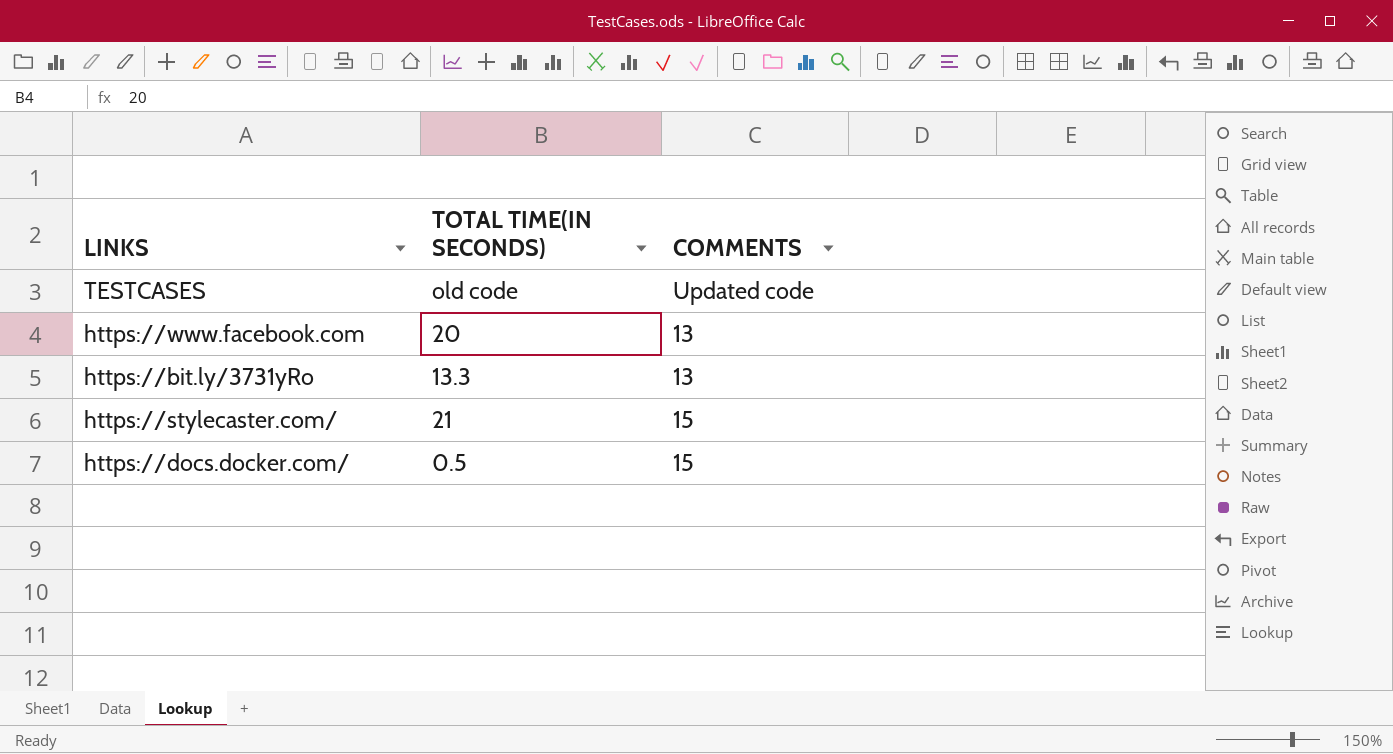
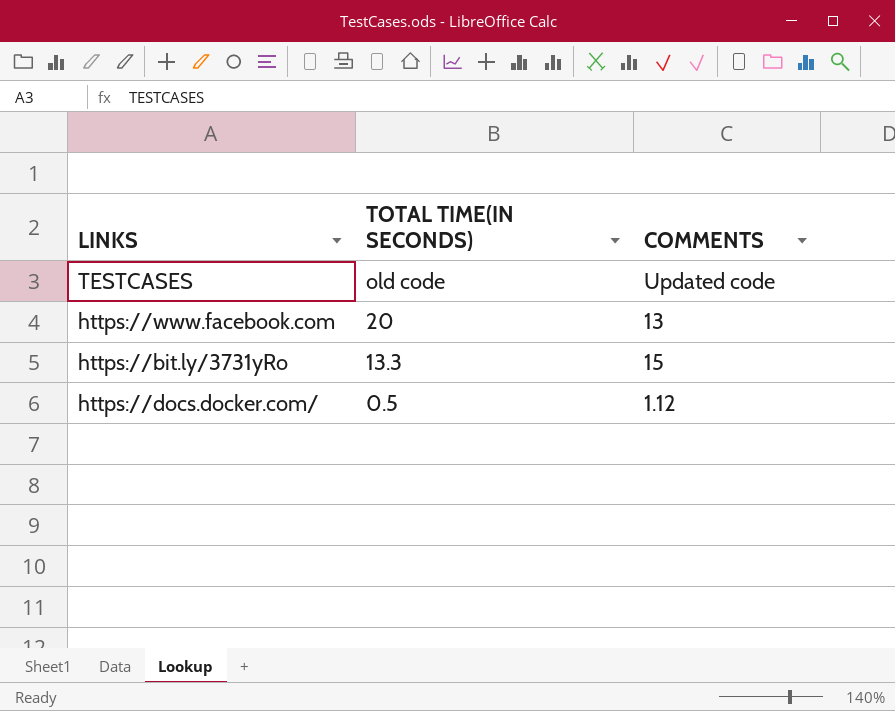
row https://stylecaster.com/: 21 | 15 -> none
https://bit.ly/3731yRo | COMMENTS: 13 -> 15
https://docs.docker.com/ | COMMENTS: 15 -> 1.12

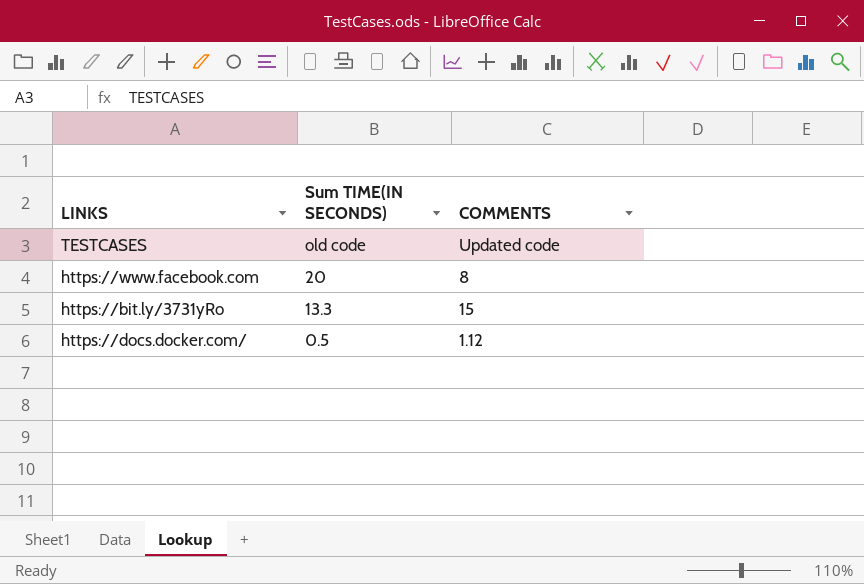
column name: TOTAL TIME(IN SECONDS) -> Sum TIME(IN SECONDS)
https://www.facebook.com | COMMENTS: 13 -> 8

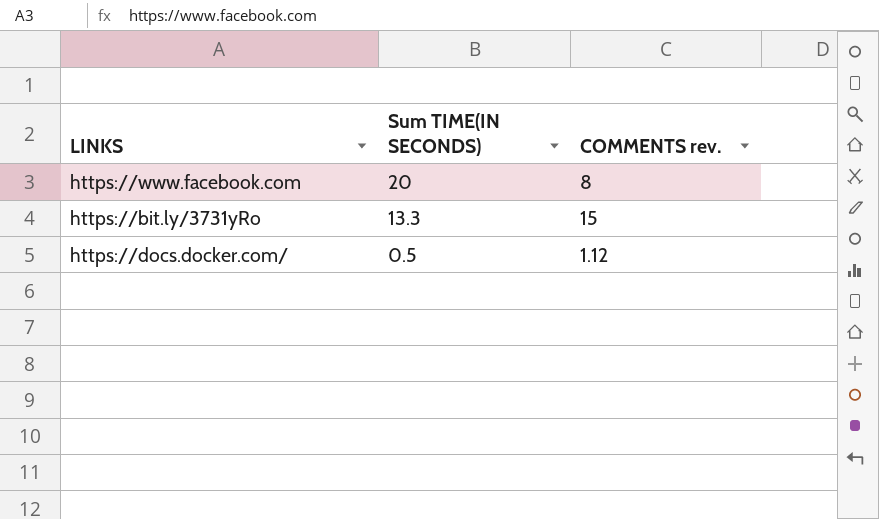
column name: COMMENTS -> COMMENTS rev.
row TESTCASES: old code | Updated code -> none

